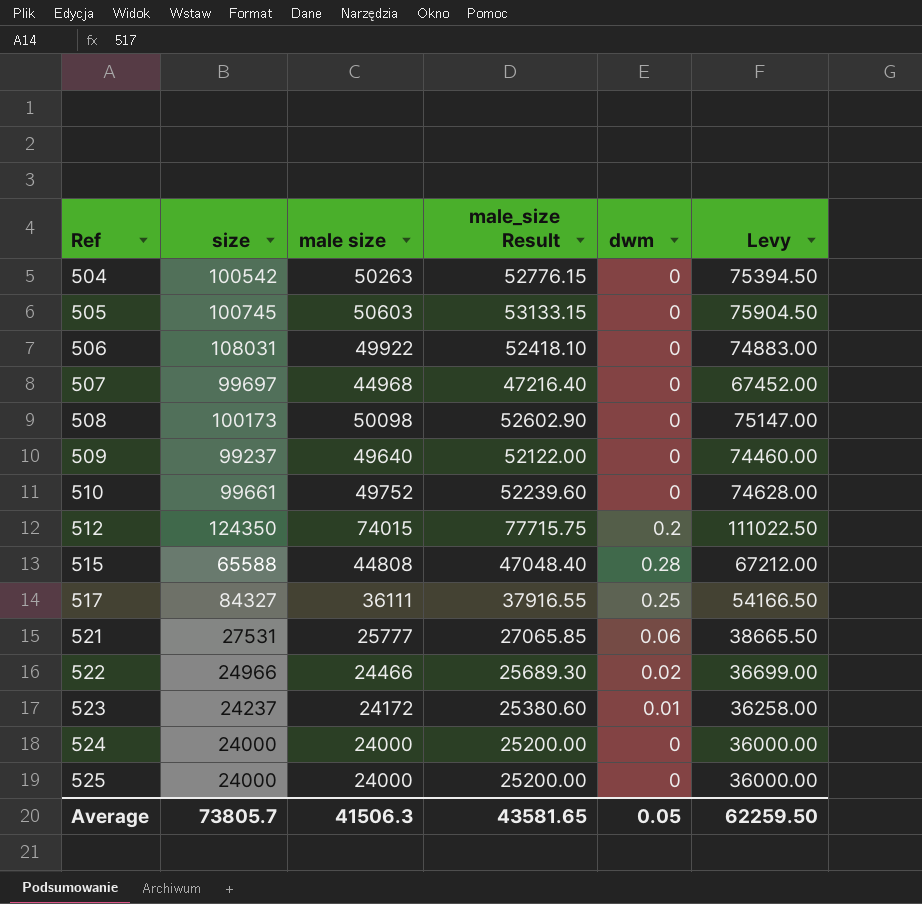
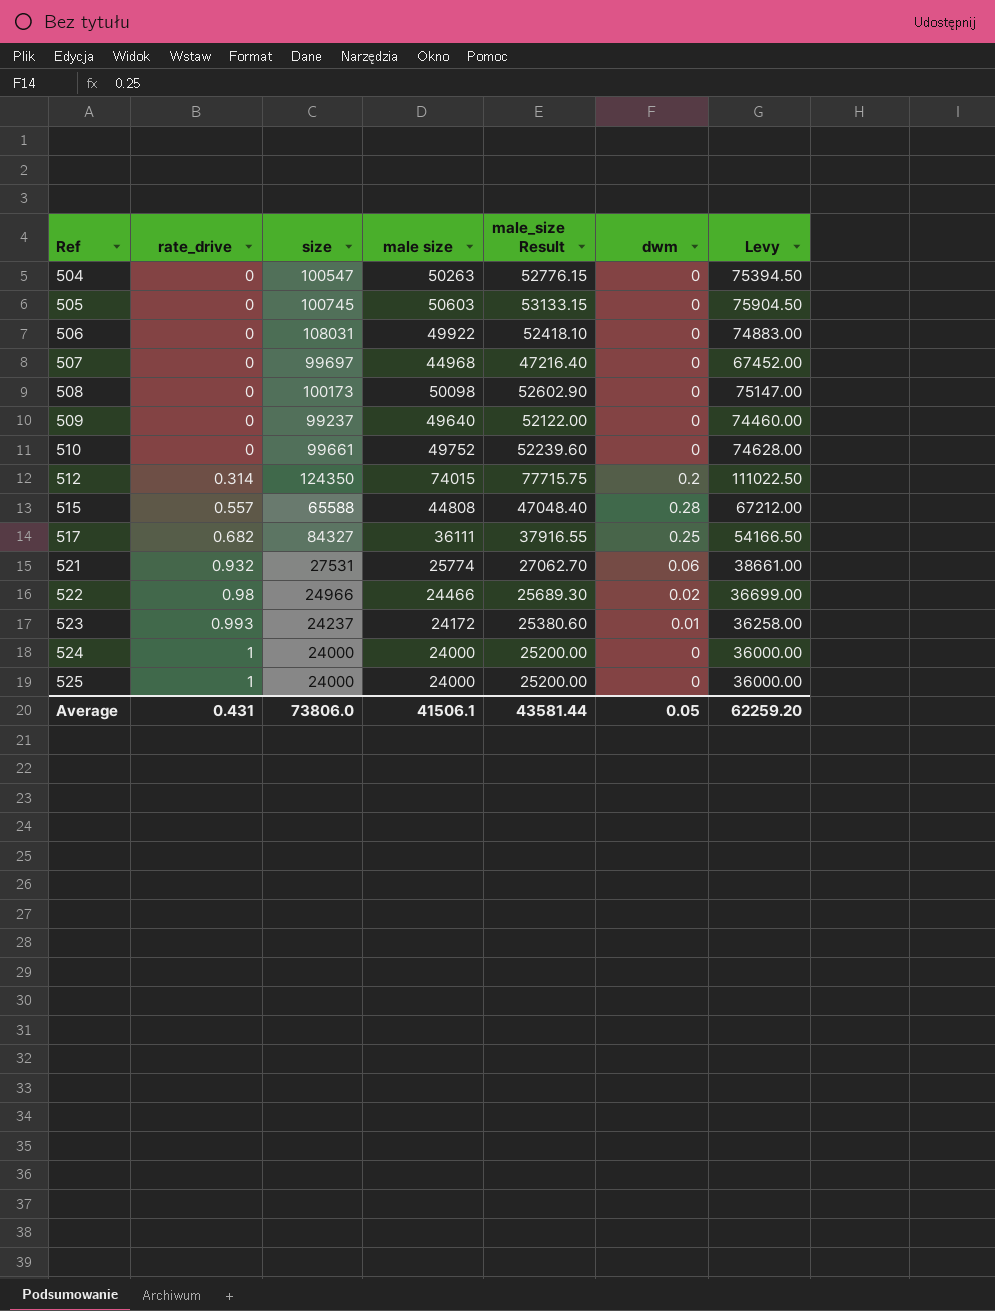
column rate_drive | position: none -> 2
504 | size: 100542 -> 100547
521 | male size: 25777 -> 25774
521 | male_size Result: 27065.85 -> 27062.70
521 | Levy: 38665.50 -> 38661.00
Average | size: 73805.7 -> 73806.0
Average | male size: 41506.3 -> 41506.1
Average | male_size Result: 43581.65 -> 43581.44
Average | Levy: 62259.50 -> 62259.20

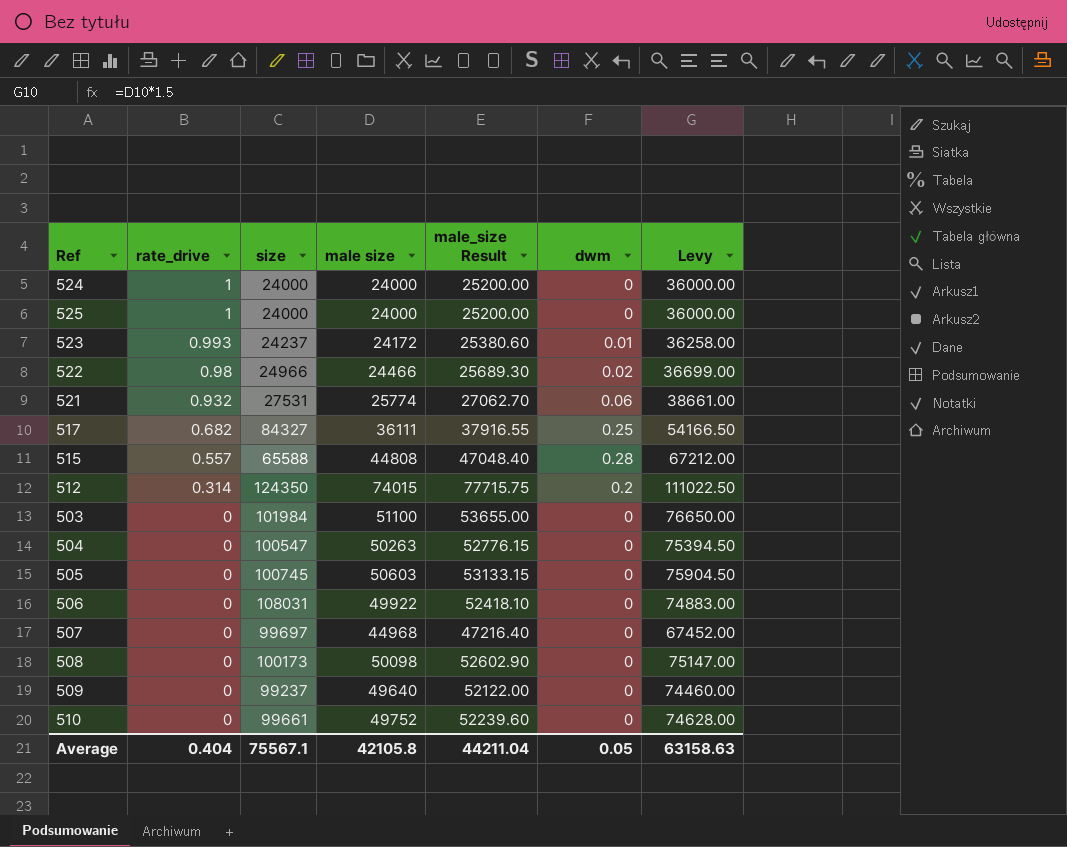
row order: Ref ascending -> rate_drive descending
row 503: none -> 0 | 101984 | 51100 | 53655.00 | 0 | 76650.00
Average | rate_drive: 0.431 -> 0.404
Average | size: 73806.0 -> 75567.1
Average | male size: 41506.1 -> 42105.8
Average | male_size Result: 43581.44 -> 44211.04
Average | Levy: 62259.20 -> 63158.63

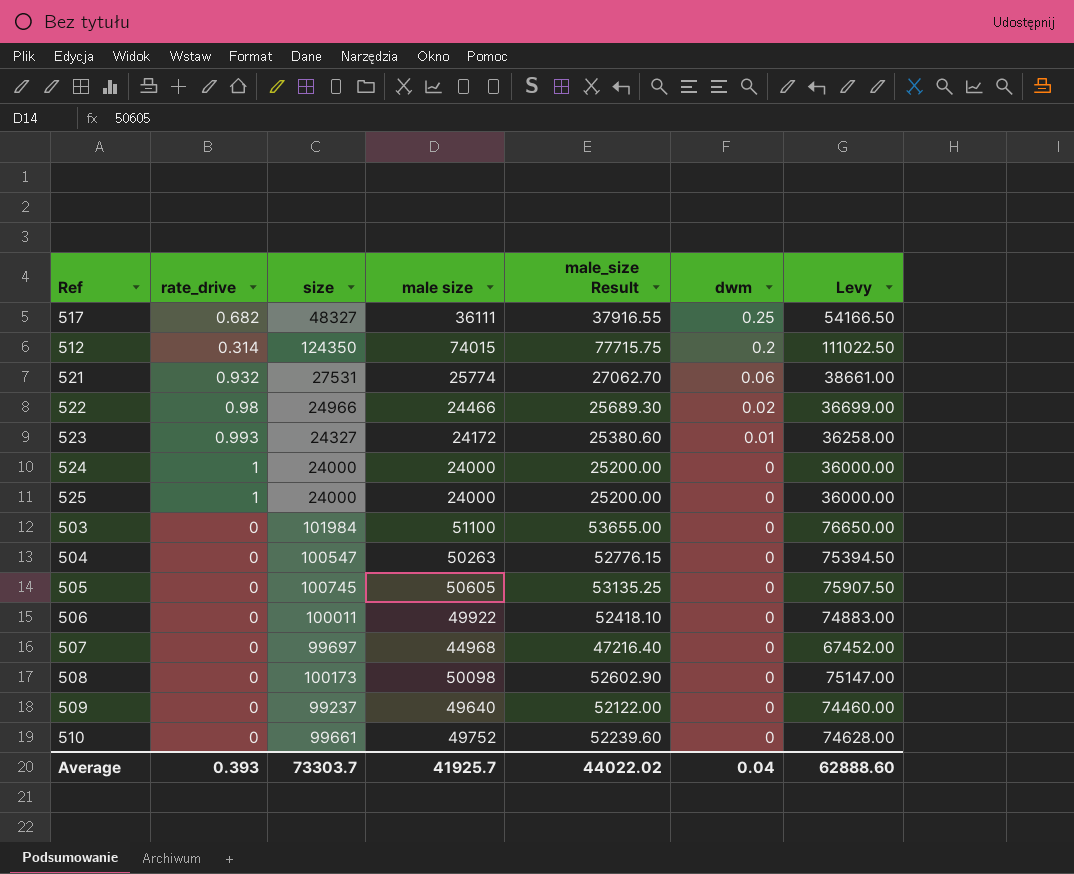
row order: rate_drive descending -> dwm descending
row 515: 0.557 | 65588 | 44808 | 47048.40 | 0.28 | 67212.00 -> none
517 | size: 84327 -> 48327
523 | size: 24237 -> 24327
505 | male size: 50603 -> 50605
505 | male_size Result: 53133.15 -> 53135.25
505 | Levy: 75904.50 -> 75907.50
506 | size: 108031 -> 100011
Average | rate_drive: 0.404 -> 0.393
Average | size: 75567.1 -> 73303.7
Average | male size: 42105.8 -> 41925.7
Average | male_size Result: 44211.04 -> 44022.02
Average | dwm: 0.05 -> 0.04
Average | Levy: 63158.63 -> 62888.60

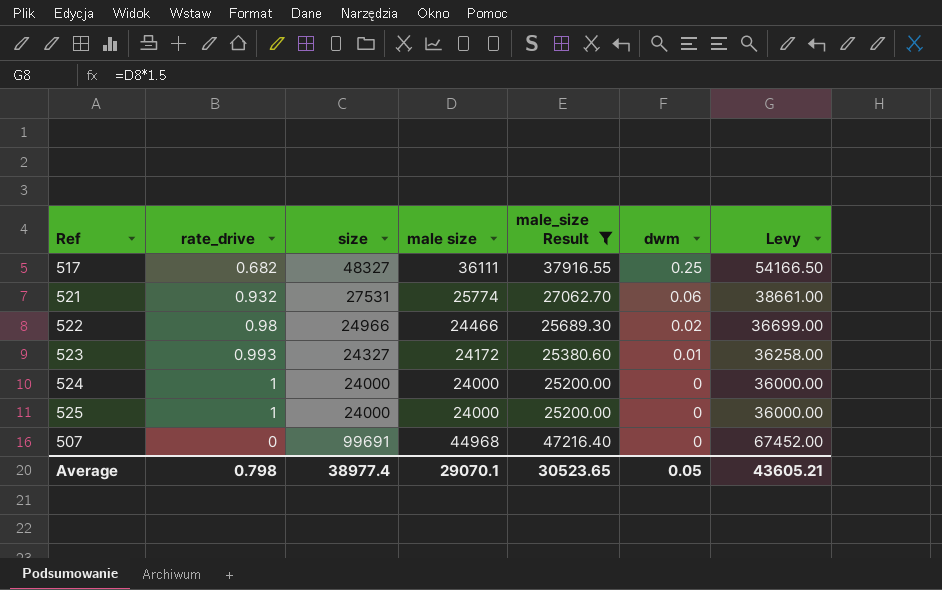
filter: none -> male_size Result <= 47216.40
507 | size: 99697 -> 99691
Average | rate_drive: 0.393 -> 0.798
Average | size: 73303.7 -> 38977.4
Average | male size: 41925.7 -> 29070.1
Average | male_size Result: 44022.02 -> 30523.65
Average | dwm: 0.04 -> 0.05
Average | Levy: 62888.60 -> 43605.21

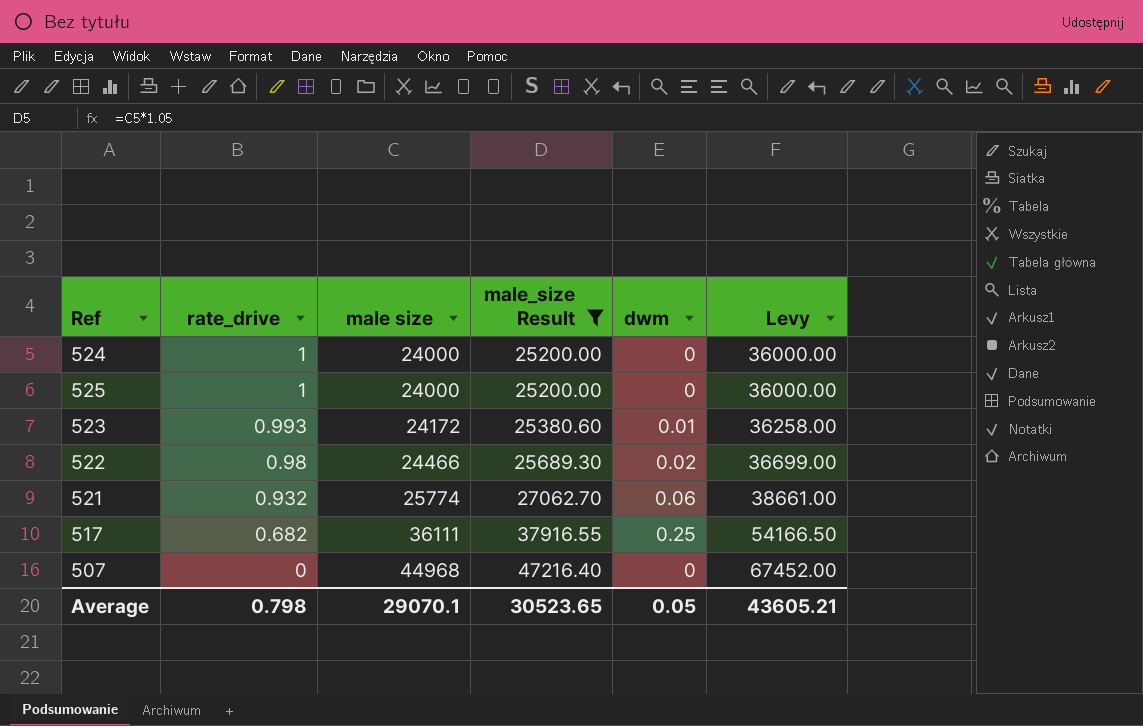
row order: dwm descending -> rate_drive descending
column size | position: 3 -> none

